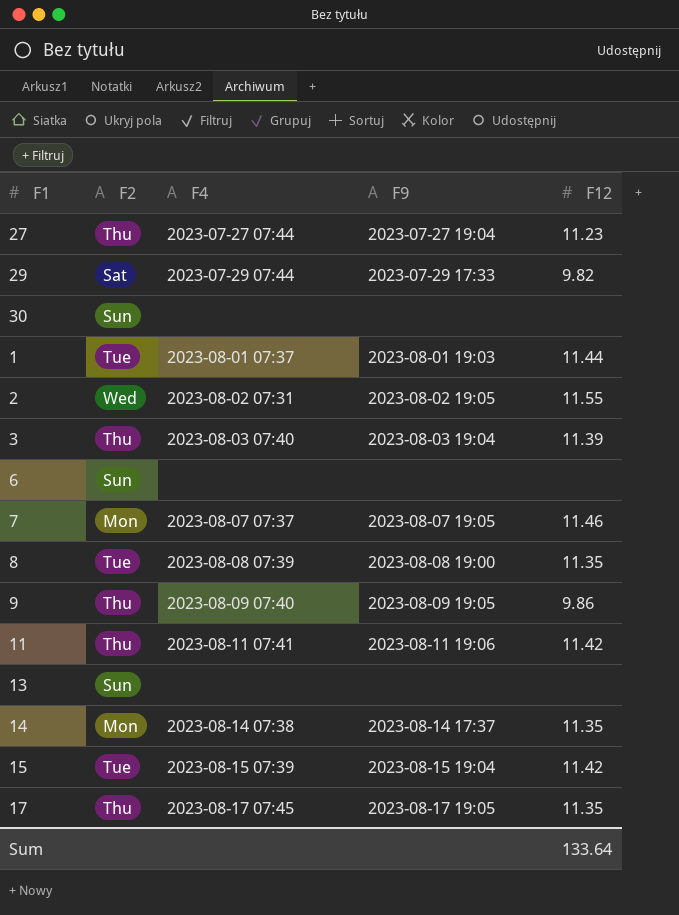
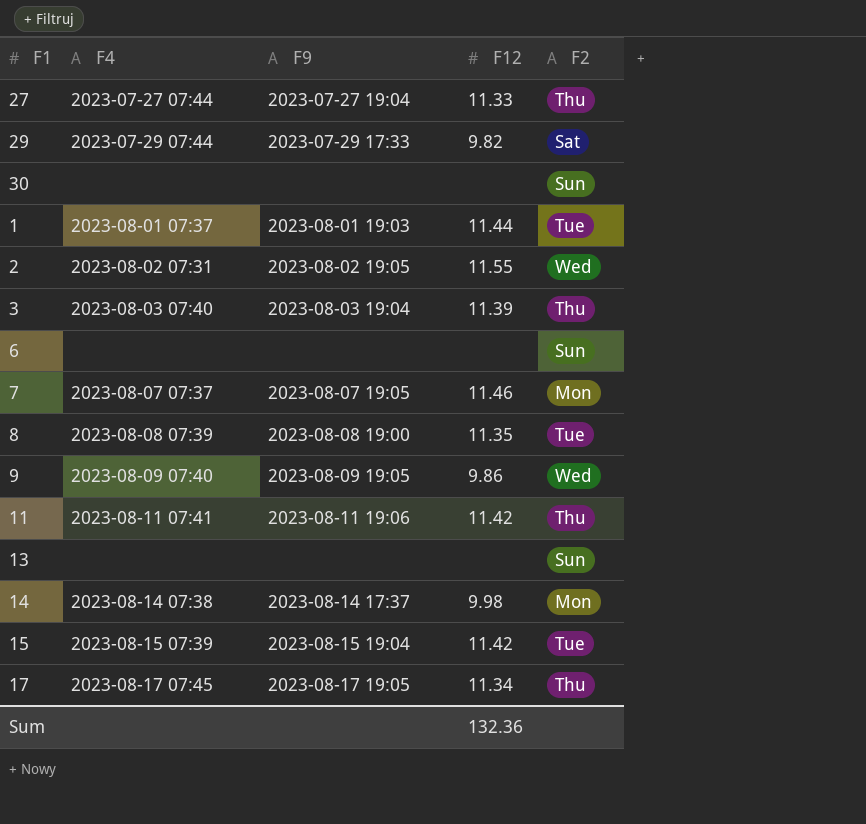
column F2 | position: 2 -> 5
27 | F12: 11.23 -> 11.33
9 | F2: Thu -> Wed
14 | F12: 11.35 -> 9.98
17 | F12: 11.35 -> 11.34
Sum | F12: 133.64 -> 132.36

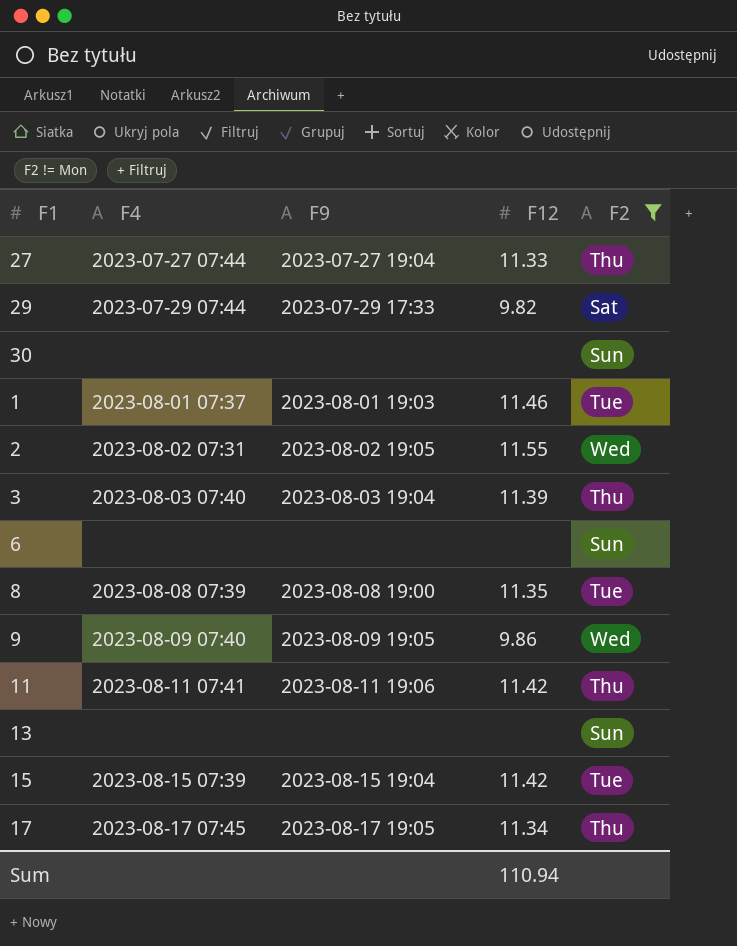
filter: none -> F2 != Mon
1 | F12: 11.44 -> 11.46
Sum | F12: 132.36 -> 110.94

